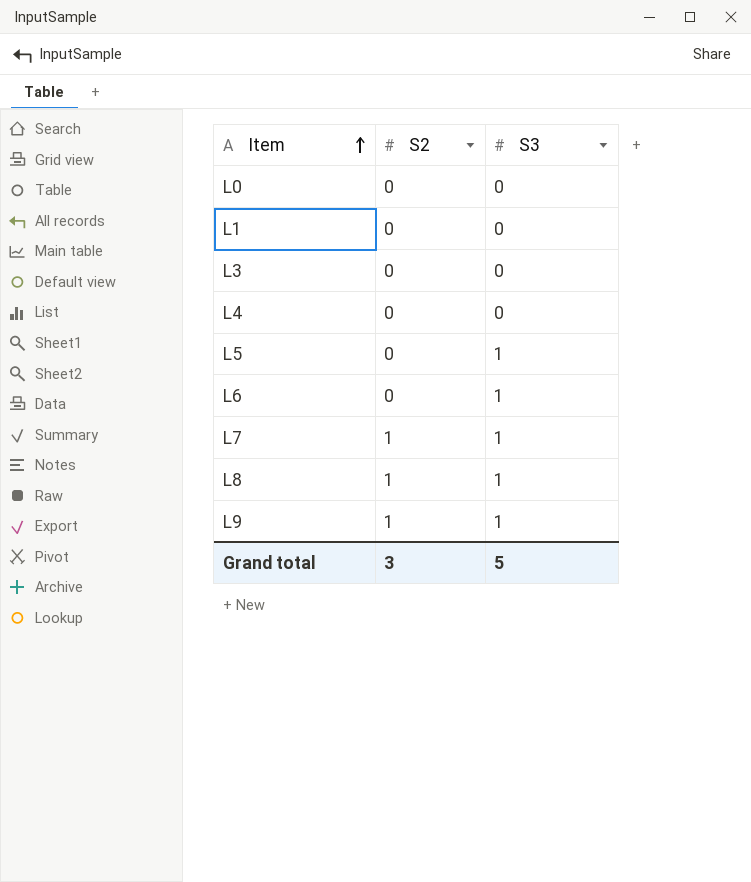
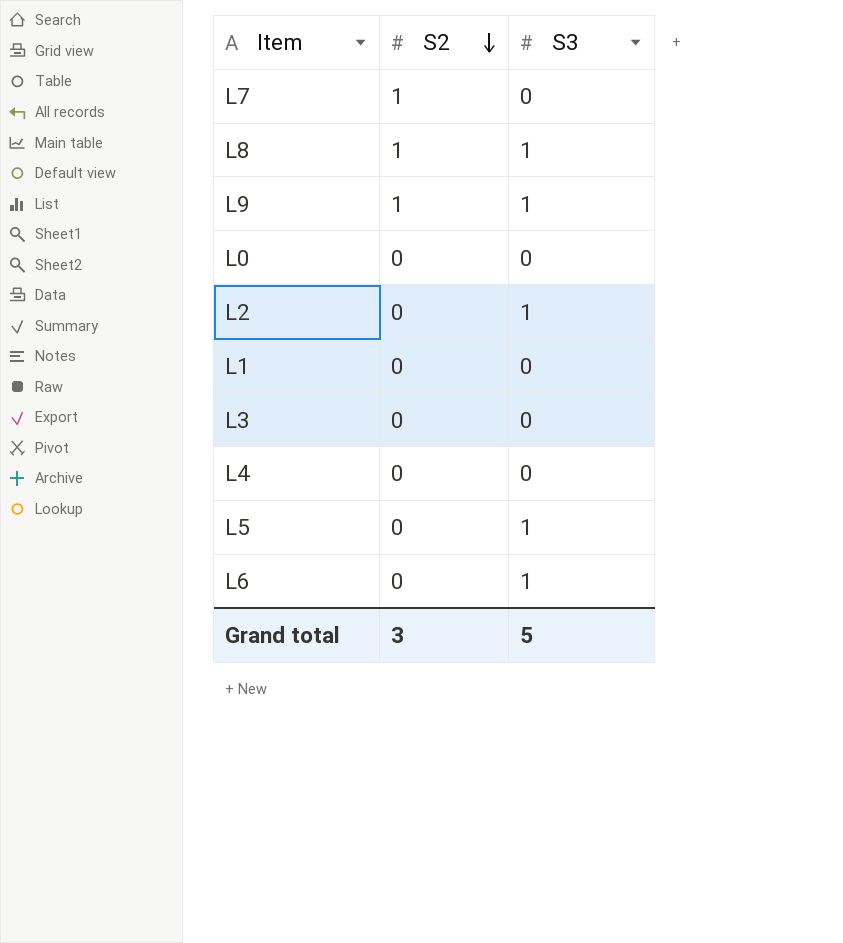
row order: Item ascending -> S2 descending
L7 | S3: 1 -> 0
row L2: none -> 0 | 1

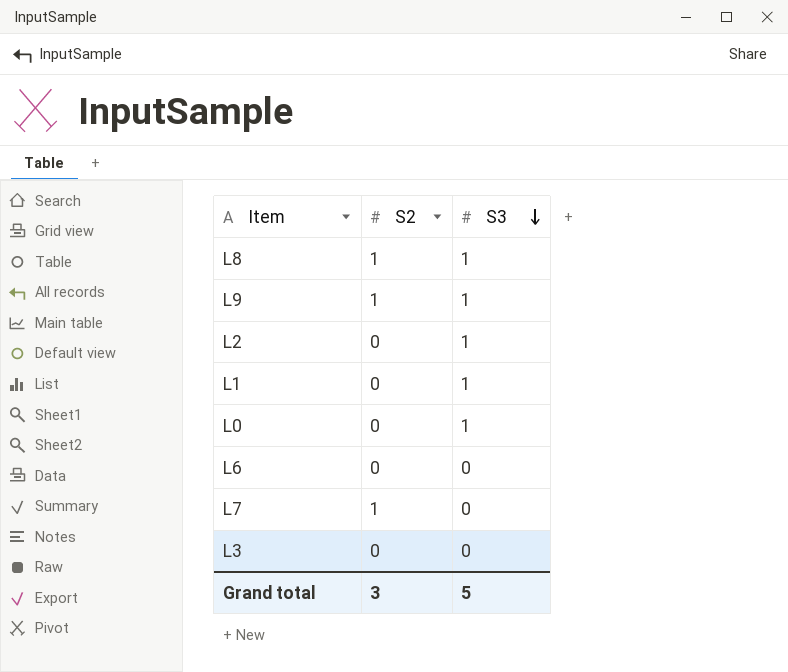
row order: S2 descending -> S3 descending
row L4: 0 | 0 -> none
row L5: 0 | 1 -> none
L1 | S3: 0 -> 1
L0 | S3: 0 -> 1
L6 | S3: 1 -> 0

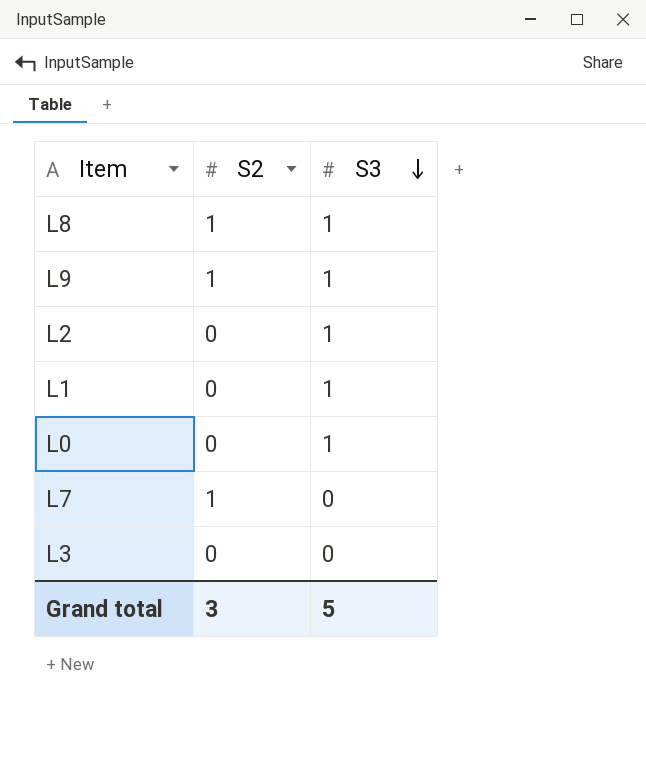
row L6: 0 | 0 -> none

